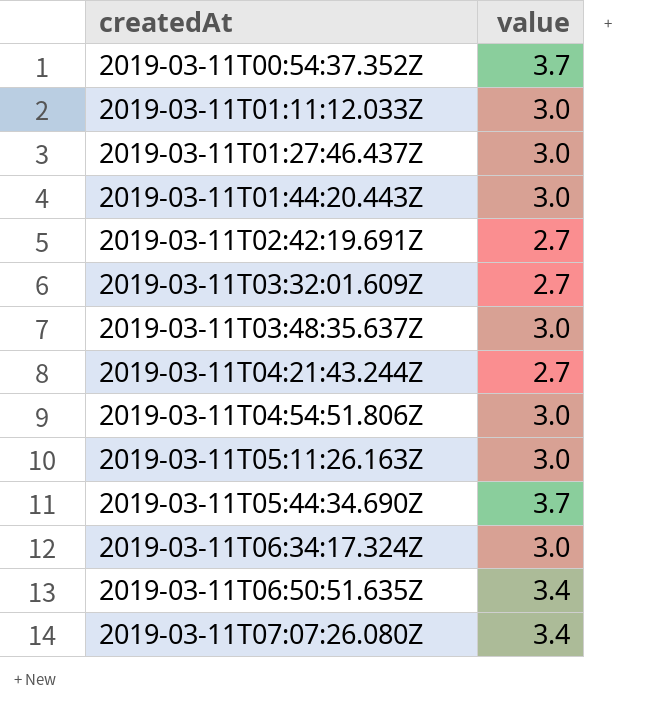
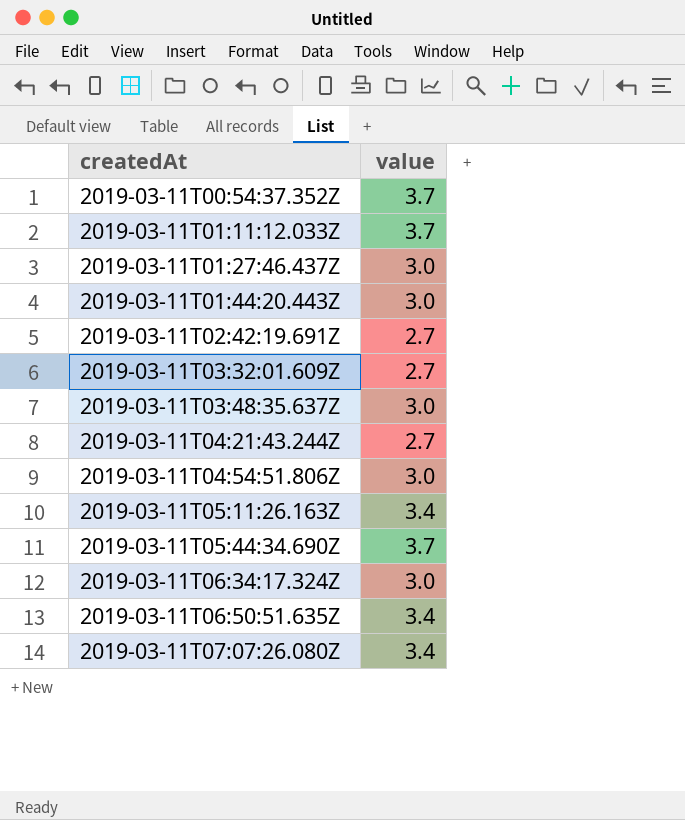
2019-03-11T01:11:12.033Z | value: 3.0 -> 3.7
2019-03-11T05:11:26.163Z | value: 3.0 -> 3.4

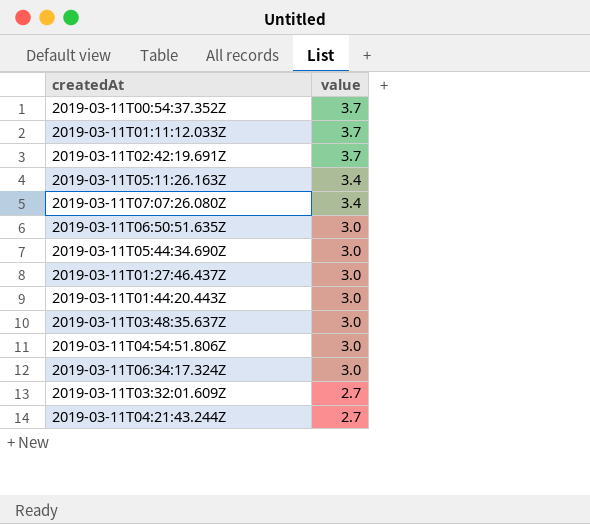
row order: createdAt ascending -> value descending
2019-03-11T02:42:19.691Z | value: 2.7 -> 3.7
2019-03-11T06:50:51.635Z | value: 3.4 -> 3.0
2019-03-11T05:44:34.690Z | value: 3.7 -> 3.0

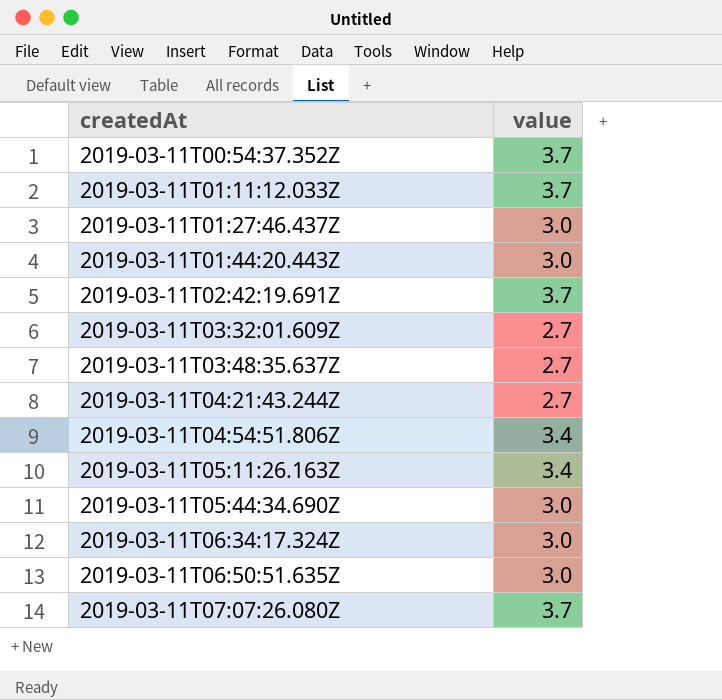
row order: value descending -> createdAt ascending
2019-03-11T03:48:35.637Z | value: 3.0 -> 2.7
2019-03-11T04:54:51.806Z | value: 3.0 -> 3.4
2019-03-11T07:07:26.080Z | value: 3.4 -> 3.7

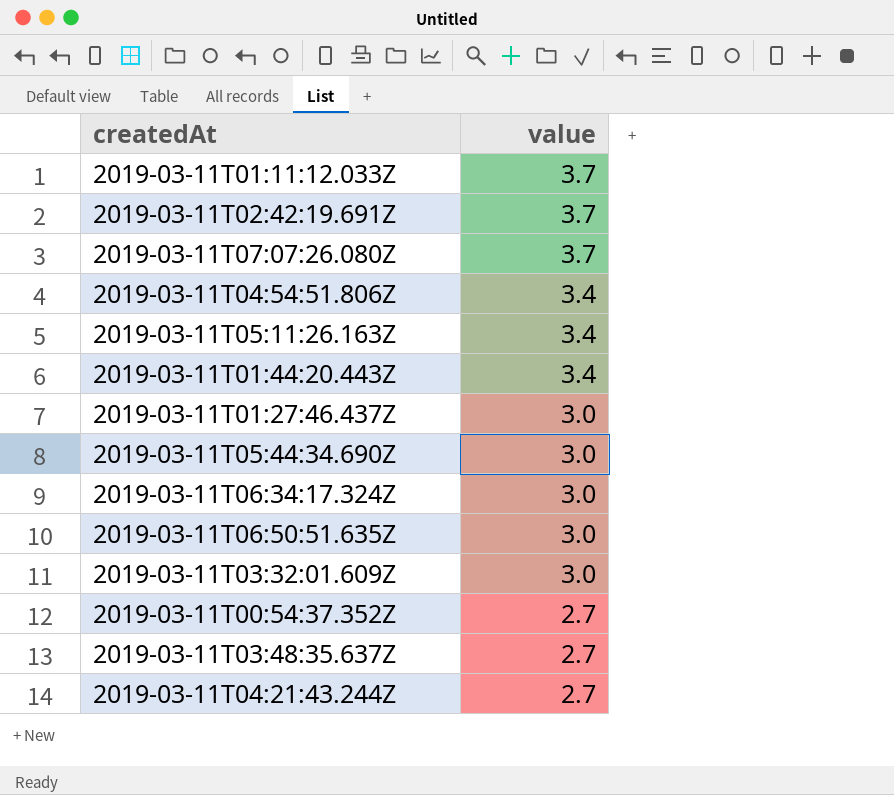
row order: createdAt ascending -> value descending
2019-03-11T01:44:20.443Z | value: 3.0 -> 3.4
2019-03-11T03:32:01.609Z | value: 2.7 -> 3.0
2019-03-11T00:54:37.352Z | value: 3.7 -> 2.7

